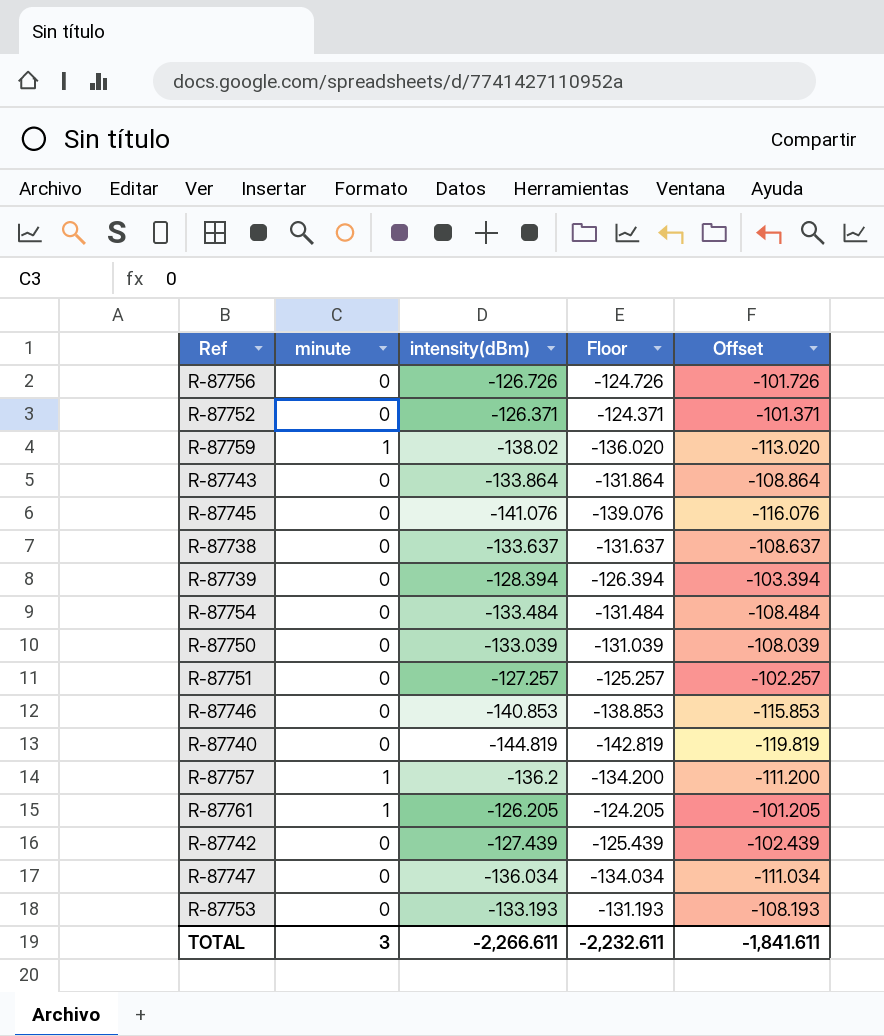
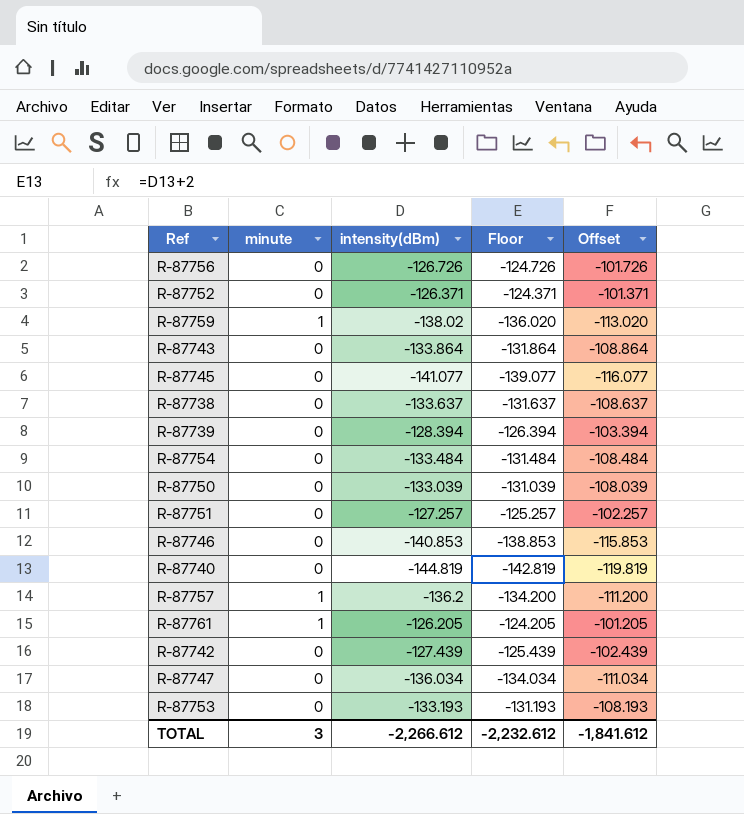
R-87745 | intensity(dBm): -141.076 -> -141.077
R-87745 | Floor: -139.076 -> -139.077
R-87745 | Offset: -116.076 -> -116.077
TOTAL | intensity(dBm): -2,266.611 -> -2,266.612
TOTAL | Floor: -2,232.611 -> -2,232.612
TOTAL | Offset: -1,841.611 -> -1,841.612

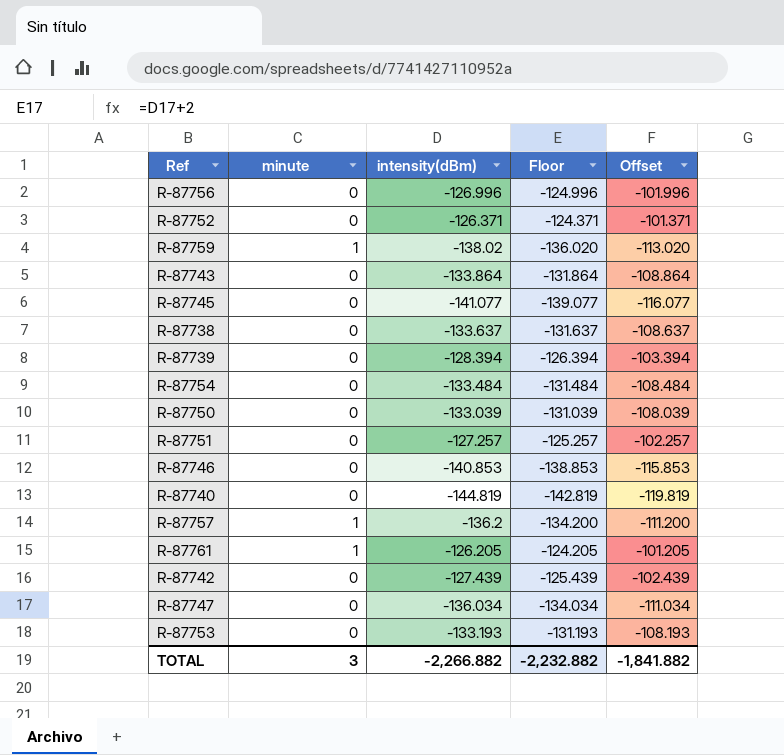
R-87756 | intensity(dBm): -126.726 -> -126.996
R-87756 | Floor: -124.726 -> -124.996
R-87756 | Offset: -101.726 -> -101.996
TOTAL | intensity(dBm): -2,266.612 -> -2,266.882
TOTAL | Floor: -2,232.612 -> -2,232.882
TOTAL | Offset: -1,841.612 -> -1,841.882

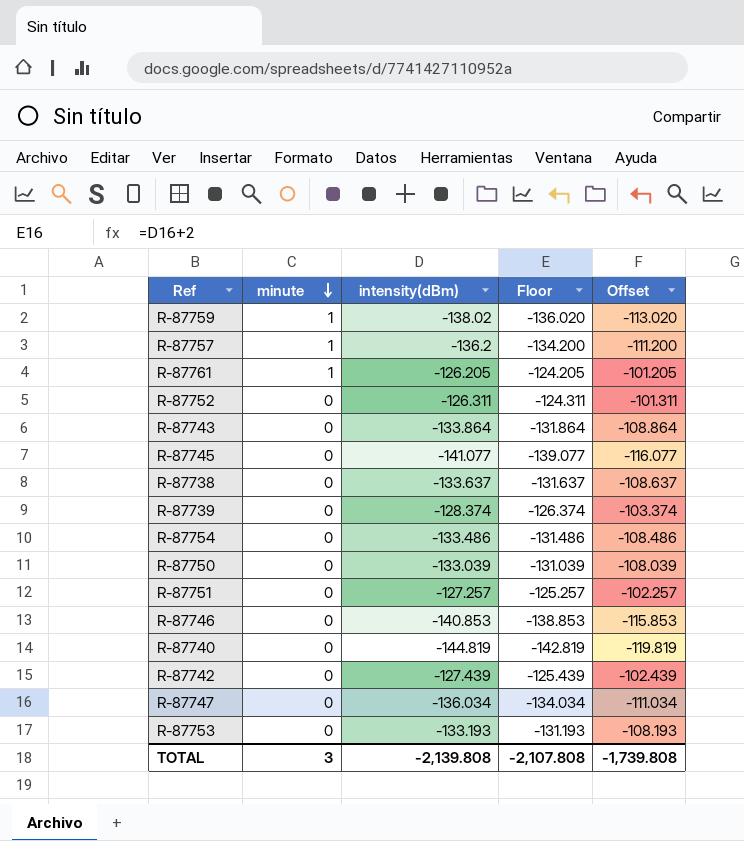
row order: none -> minute descending
row R-87756: 0 | -126.996 | -124.996 | -101.996 -> none
R-87752 | intensity(dBm): -126.371 -> -126.311
R-87752 | Floor: -124.371 -> -124.311
R-87752 | Offset: -101.371 -> -101.311
R-87739 | intensity(dBm): -128.394 -> -128.374
R-87739 | Floor: -126.394 -> -126.374
R-87739 | Offset: -103.394 -> -103.374
R-87754 | intensity(dBm): -133.484 -> -133.486
R-87754 | Floor: -131.484 -> -131.486
R-87754 | Offset: -108.484 -> -108.486
TOTAL | intensity(dBm): -2,266.882 -> -2,139.808
TOTAL | Floor: -2,232.882 -> -2,107.808
TOTAL | Offset: -1,841.882 -> -1,739.808

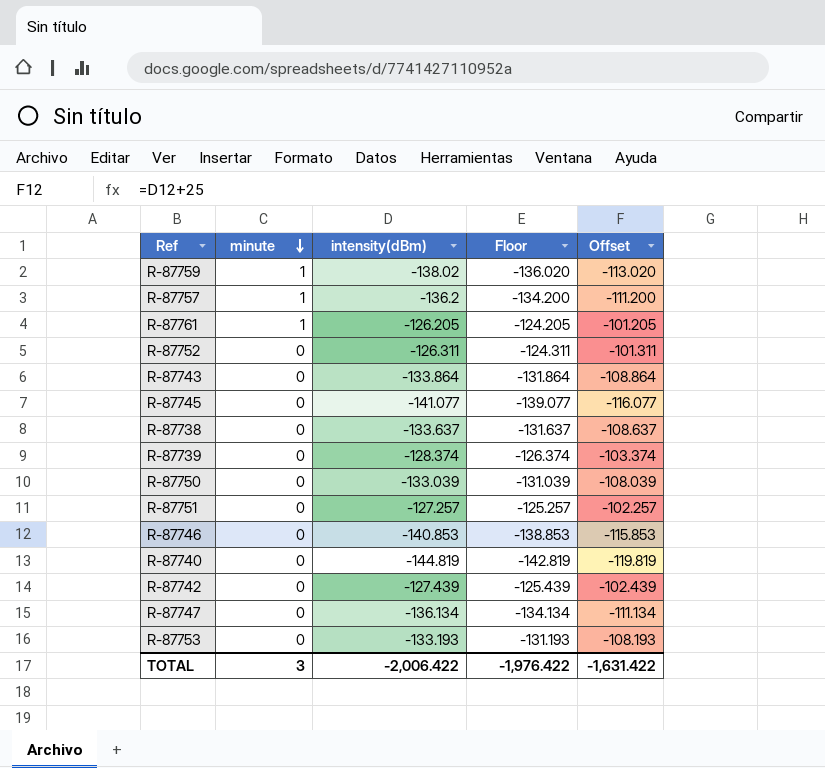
row R-87754: 0 | -133.486 | -131.486 | -108.486 -> none
R-87747 | intensity(dBm): -136.034 -> -136.134
R-87747 | Floor: -134.034 -> -134.134
R-87747 | Offset: -111.034 -> -111.134
TOTAL | intensity(dBm): -2,139.808 -> -2,006.422
TOTAL | Floor: -2,107.808 -> -1,976.422
TOTAL | Offset: -1,739.808 -> -1,631.422

